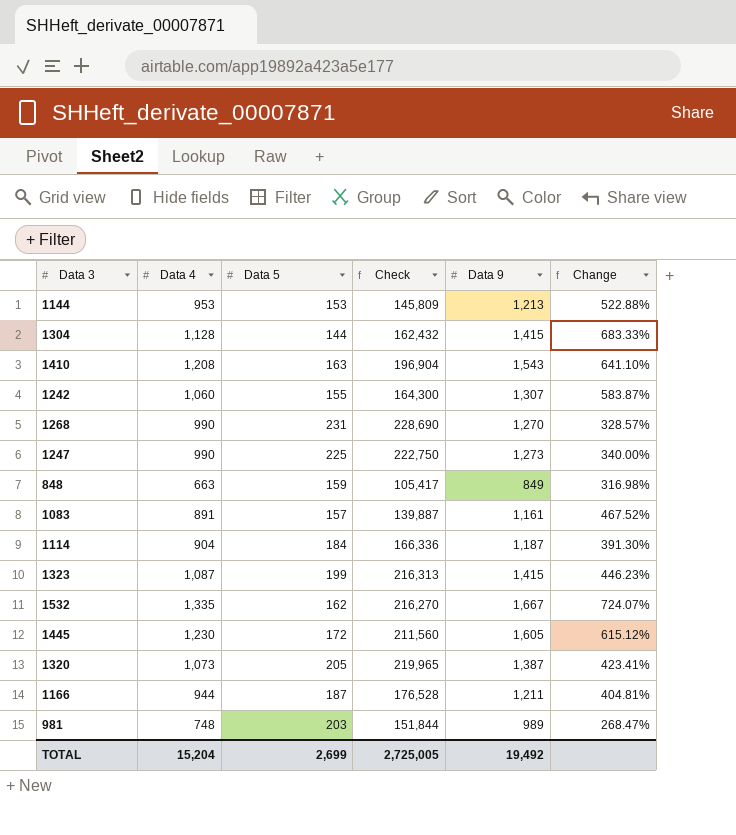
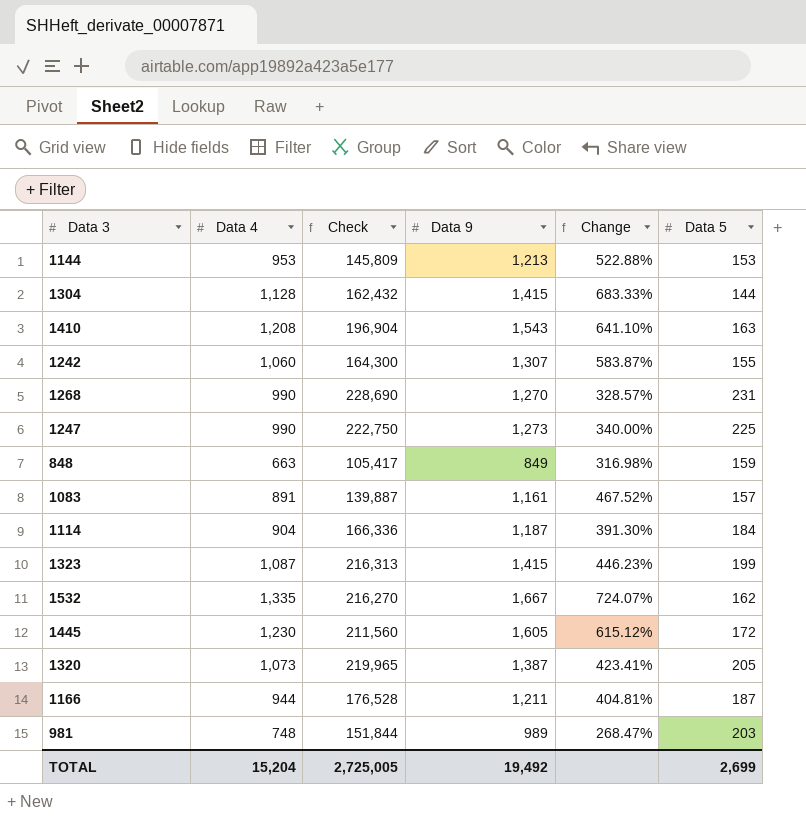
column Data 5 | position: 3 -> 6

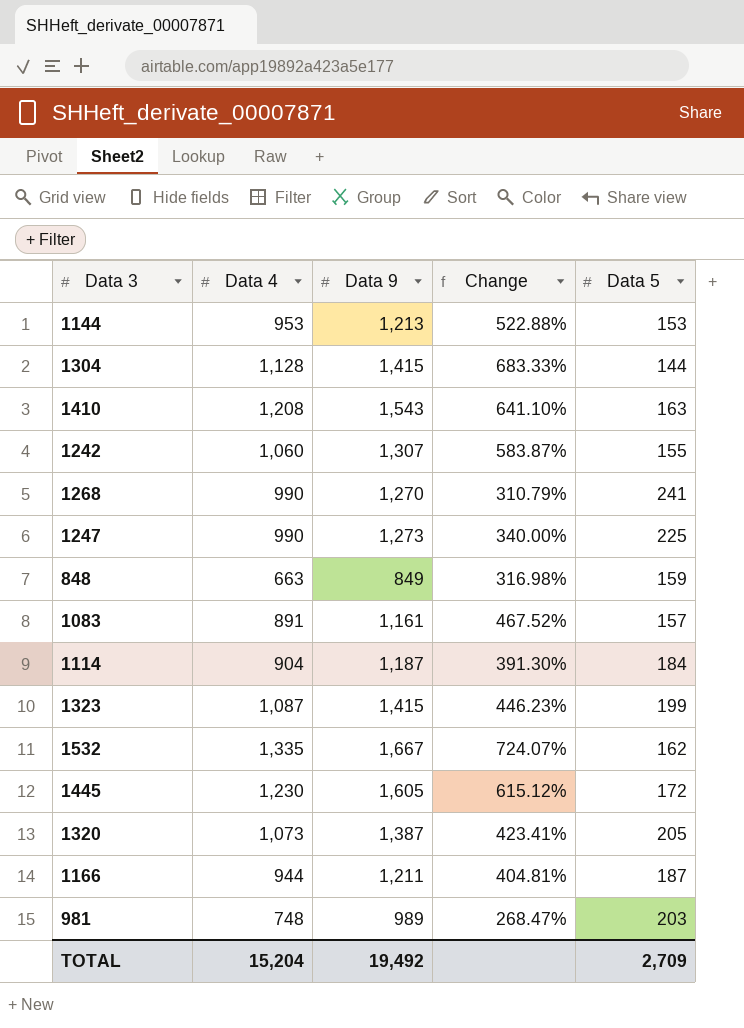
column Check | formula: [Data 4] * [Data 5] -> none
1268 | Change: 328.57% -> 310.79%
1268 | Data 5: 231 -> 241
TOTAL | Data 5: 2,699 -> 2,709

